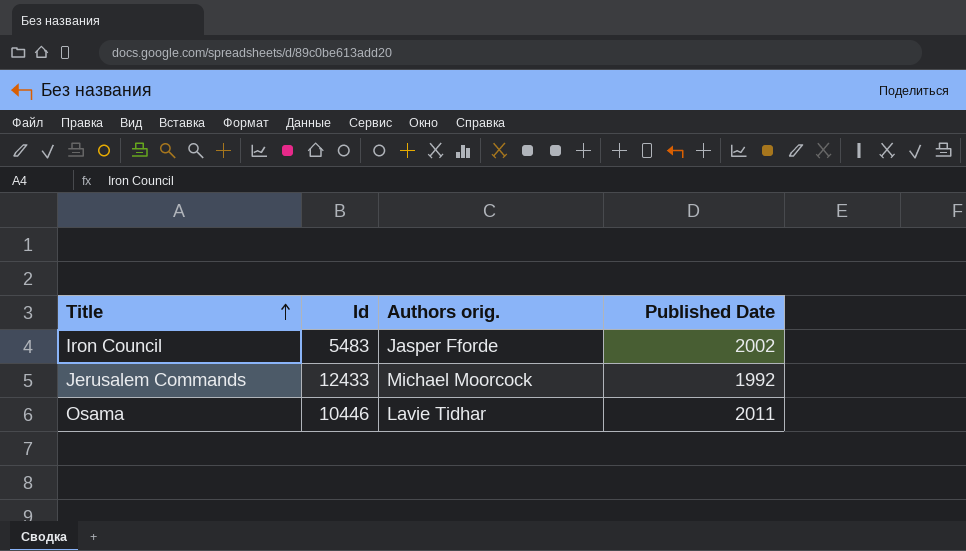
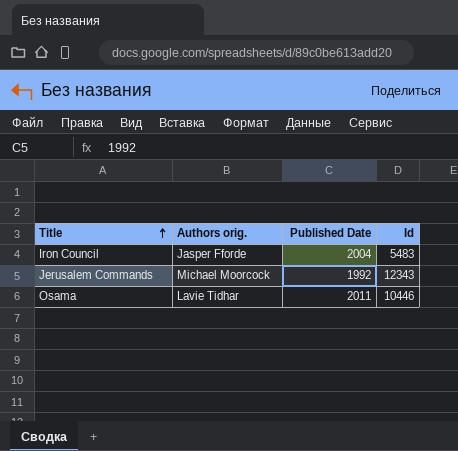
column Id | position: 2 -> 4
Iron Council | Published Date: 2002 -> 2004
Jerusalem Commands | Id: 12433 -> 12343

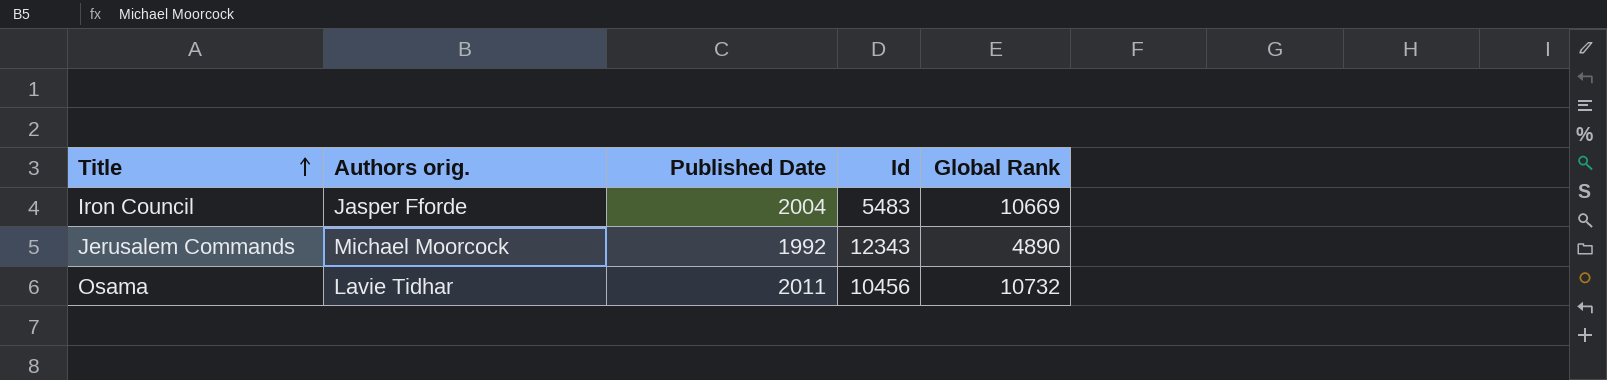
column Global Rank | position: none -> 5
Osama | Id: 10446 -> 10456

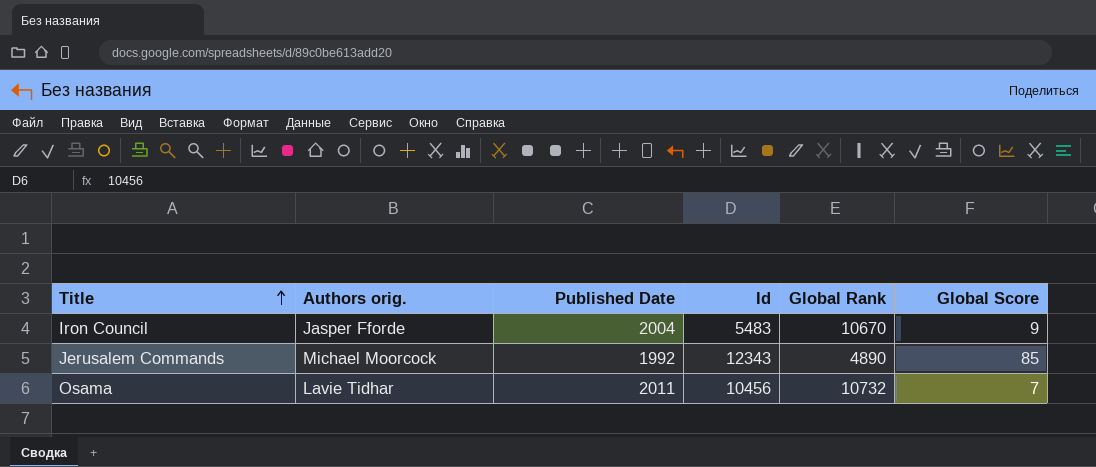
column Global Score | position: none -> 6
Iron Council | Global Rank: 10669 -> 10670

